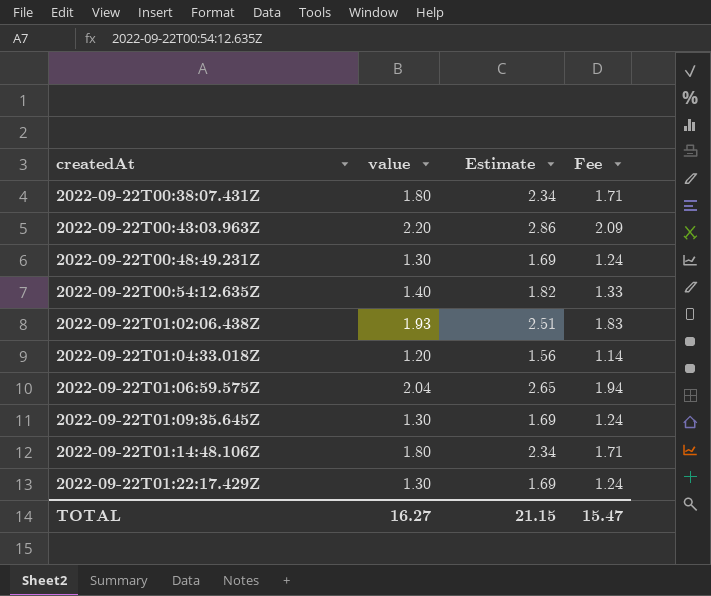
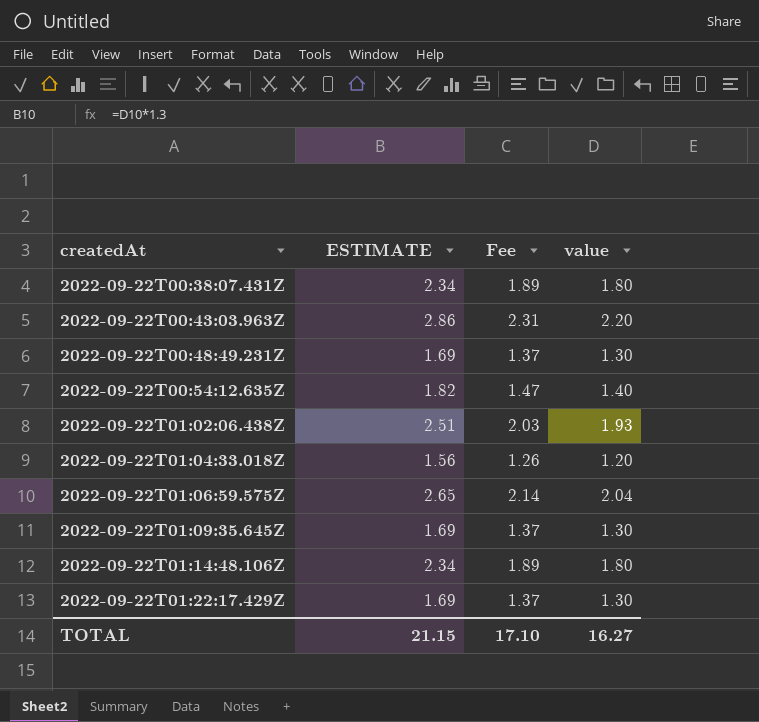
column name: Estimate -> ESTIMATE
column Fee | formula: [value] * 0.95 -> [value] * 1.05
column value | position: 2 -> 4
TOTAL | Fee: 15.47 -> 17.10

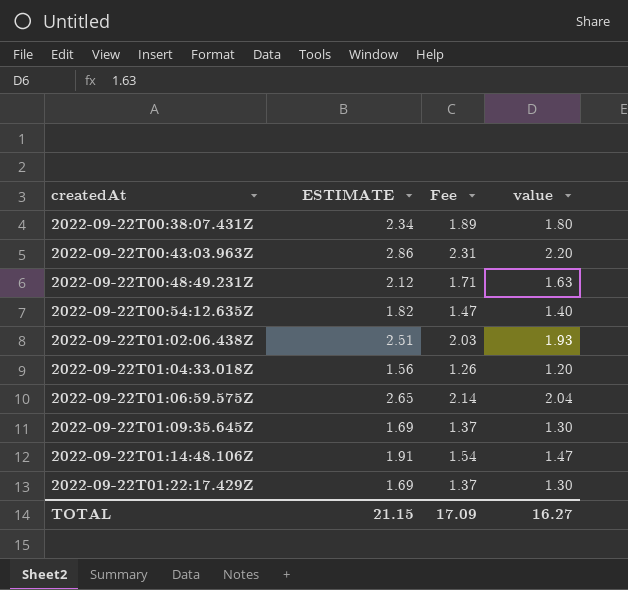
2022-09-22T00:48:49.231Z | ESTIMATE: 1.69 -> 2.12
2022-09-22T00:48:49.231Z | Fee: 1.37 -> 1.71
2022-09-22T00:48:49.231Z | value: 1.30 -> 1.63
2022-09-22T01:14:48.106Z | ESTIMATE: 2.34 -> 1.91
2022-09-22T01:14:48.106Z | Fee: 1.89 -> 1.54
2022-09-22T01:14:48.106Z | value: 1.80 -> 1.47
TOTAL | Fee: 17.10 -> 17.09

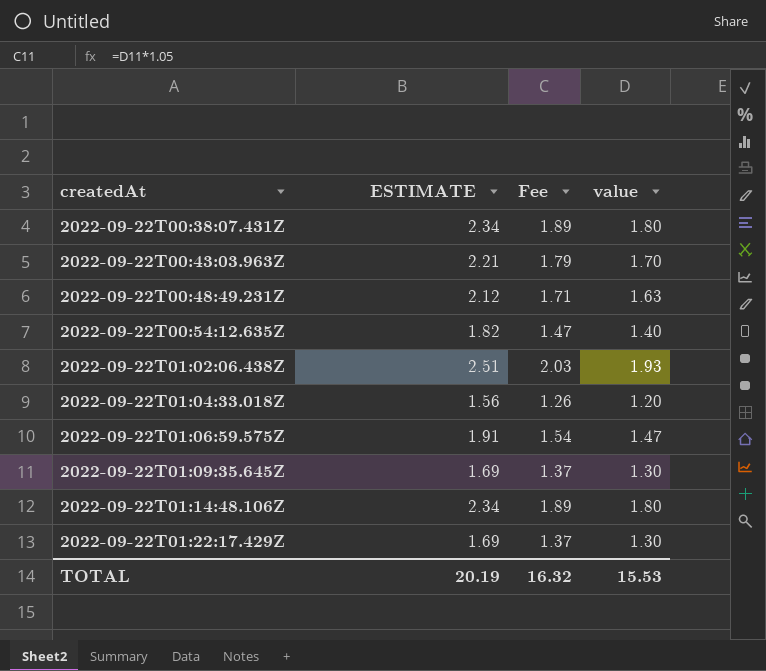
2022-09-22T00:43:03.963Z | ESTIMATE: 2.86 -> 2.21
2022-09-22T00:43:03.963Z | Fee: 2.31 -> 1.79
2022-09-22T00:43:03.963Z | value: 2.20 -> 1.70
2022-09-22T01:06:59.575Z | ESTIMATE: 2.65 -> 1.91
2022-09-22T01:06:59.575Z | Fee: 2.14 -> 1.54
2022-09-22T01:06:59.575Z | value: 2.04 -> 1.47
2022-09-22T01:14:48.106Z | ESTIMATE: 1.91 -> 2.34
2022-09-22T01:14:48.106Z | Fee: 1.54 -> 1.89
2022-09-22T01:14:48.106Z | value: 1.47 -> 1.80
TOTAL | ESTIMATE: 21.15 -> 20.19
TOTAL | Fee: 17.09 -> 16.32
TOTAL | value: 16.27 -> 15.53

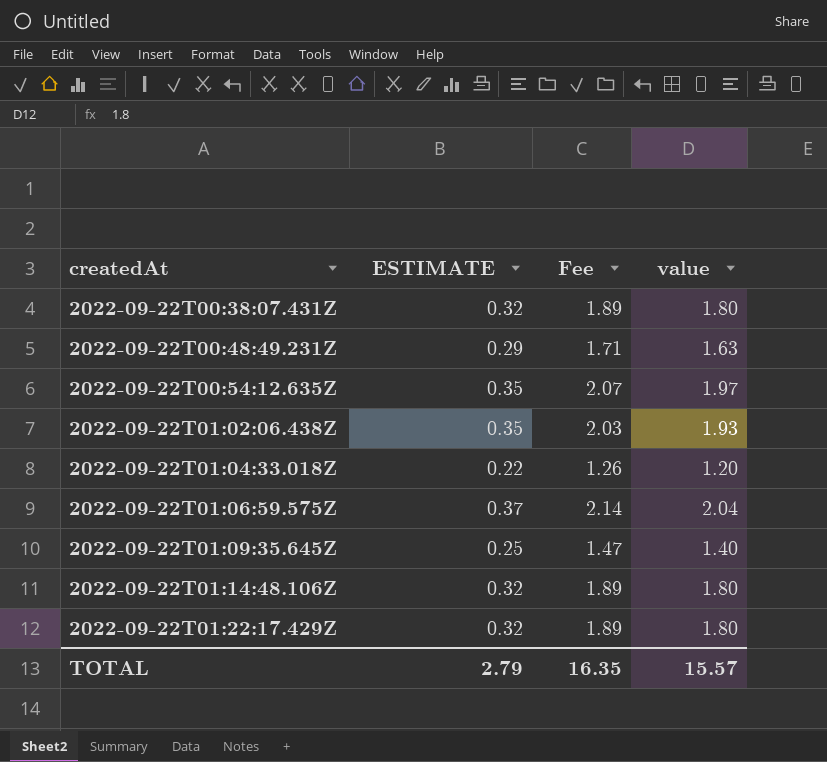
column ESTIMATE | formula: [value] * 1.3 -> [value] * 0.18
row 2022-09-22T00:43:03.963Z: 2.21 | 1.79 | 1.70 -> none
2022-09-22T00:54:12.635Z | Fee: 1.47 -> 2.07
2022-09-22T00:54:12.635Z | value: 1.40 -> 1.97
2022-09-22T01:06:59.575Z | Fee: 1.54 -> 2.14
2022-09-22T01:06:59.575Z | value: 1.47 -> 2.04
2022-09-22T01:09:35.645Z | Fee: 1.37 -> 1.47
2022-09-22T01:09:35.645Z | value: 1.30 -> 1.40
2022-09-22T01:22:17.429Z | Fee: 1.37 -> 1.89
2022-09-22T01:22:17.429Z | value: 1.30 -> 1.80
TOTAL | ESTIMATE: 20.19 -> 2.79
TOTAL | Fee: 16.32 -> 16.35
TOTAL | value: 15.53 -> 15.57

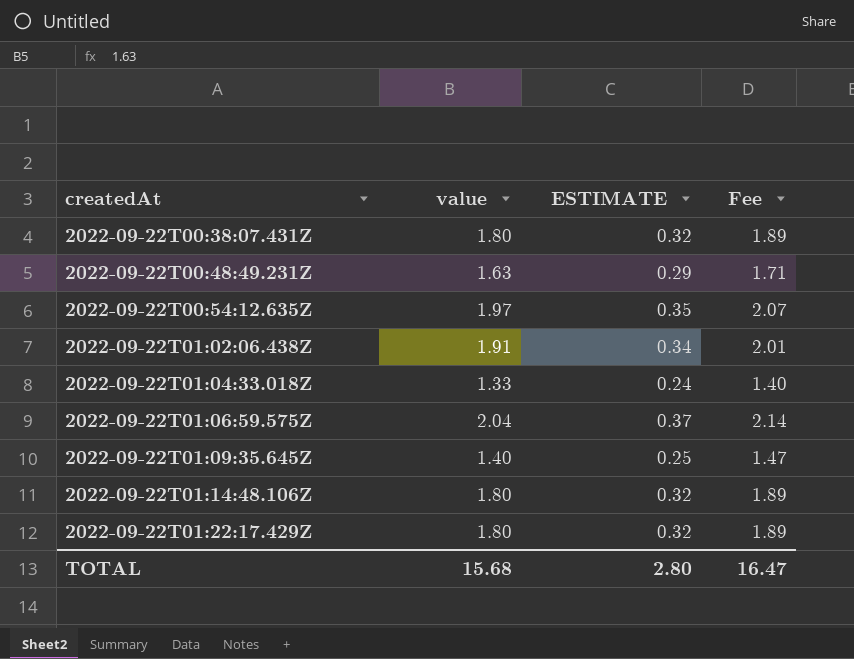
column value | position: 4 -> 2
2022-09-22T01:02:06.438Z | value: 1.93 -> 1.91
2022-09-22T01:02:06.438Z | ESTIMATE: 0.35 -> 0.34
2022-09-22T01:02:06.438Z | Fee: 2.03 -> 2.01
2022-09-22T01:04:33.018Z | value: 1.20 -> 1.33
2022-09-22T01:04:33.018Z | ESTIMATE: 0.22 -> 0.24
2022-09-22T01:04:33.018Z | Fee: 1.26 -> 1.40
TOTAL | value: 15.57 -> 15.68
TOTAL | ESTIMATE: 2.79 -> 2.80
TOTAL | Fee: 16.35 -> 16.47

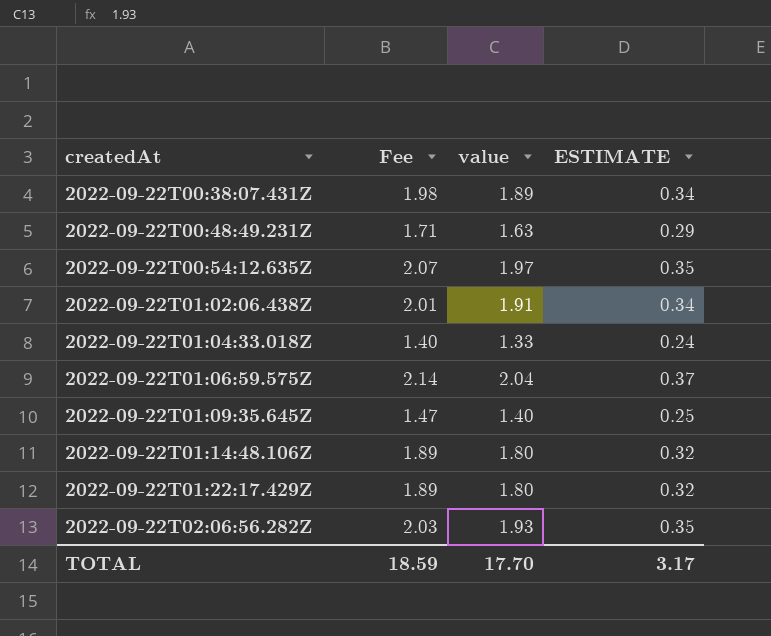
column Fee | position: 4 -> 2
2022-09-22T00:38:07.431Z | Fee: 1.89 -> 1.98
2022-09-22T00:38:07.431Z | value: 1.80 -> 1.89
2022-09-22T00:38:07.431Z | ESTIMATE: 0.32 -> 0.34
row 2022-09-22T02:06:56.282Z: none -> 2.03 | 1.93 | 0.35
TOTAL | Fee: 16.47 -> 18.59
TOTAL | value: 15.68 -> 17.70
TOTAL | ESTIMATE: 2.80 -> 3.17

